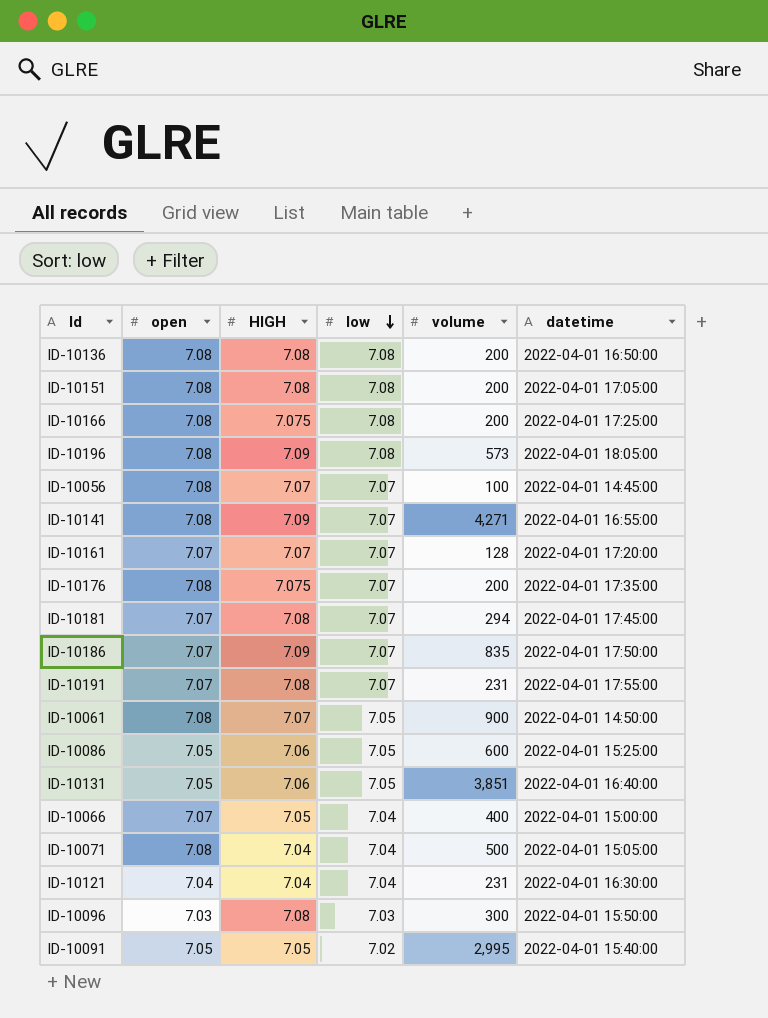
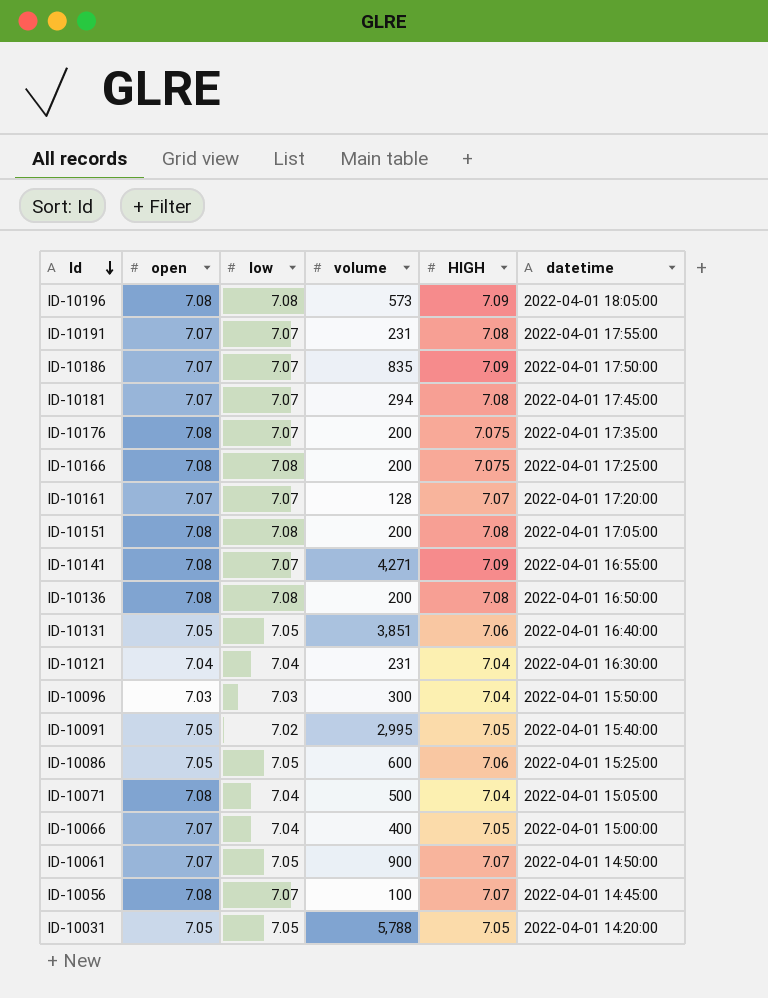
row order: low descending -> Id descending
column HIGH | position: 3 -> 5
ID-10096 | HIGH: 7.08 -> 7.04
ID-10061 | open: 7.08 -> 7.07
row ID-10031: none -> 7.05 | 7.05 | 5,788 | 7.05 | 2022-04-01 14:20:00

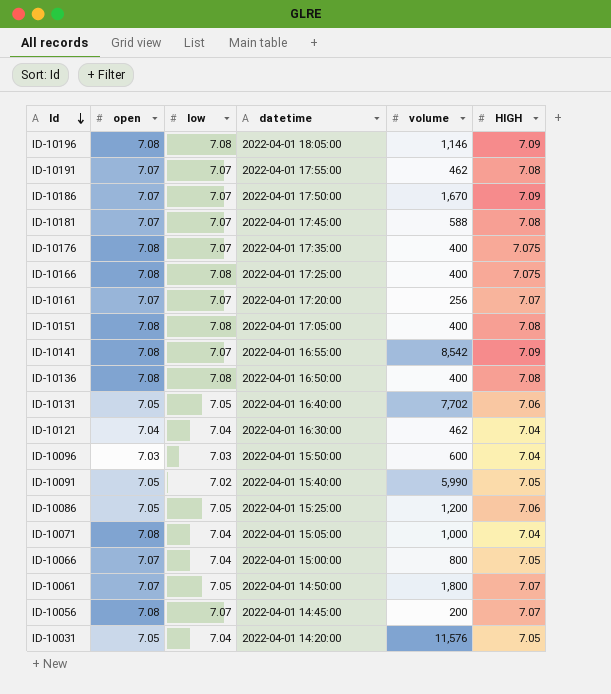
column datetime | position: 6 -> 4
ID-10196 | volume: 573 -> 1,146
ID-10191 | volume: 231 -> 462
ID-10186 | volume: 835 -> 1,670
ID-10181 | volume: 294 -> 588
ID-10176 | volume: 200 -> 400
ID-10166 | volume: 200 -> 400
ID-10161 | volume: 128 -> 256
ID-10151 | volume: 200 -> 400
ID-10141 | volume: 4,271 -> 8,542
ID-10136 | volume: 200 -> 400
ID-10131 | volume: 3,851 -> 7,702
ID-10121 | volume: 231 -> 462
ID-10096 | volume: 300 -> 600
ID-10091 | volume: 2,995 -> 5,990
ID-10086 | volume: 600 -> 1,200
ID-10071 | volume: 500 -> 1,000
ID-10066 | volume: 400 -> 800
ID-10061 | volume: 900 -> 1,800
ID-10056 | volume: 100 -> 200
ID-10031 | low: 7.05 -> 7.04
ID-10031 | volume: 5,788 -> 11,576

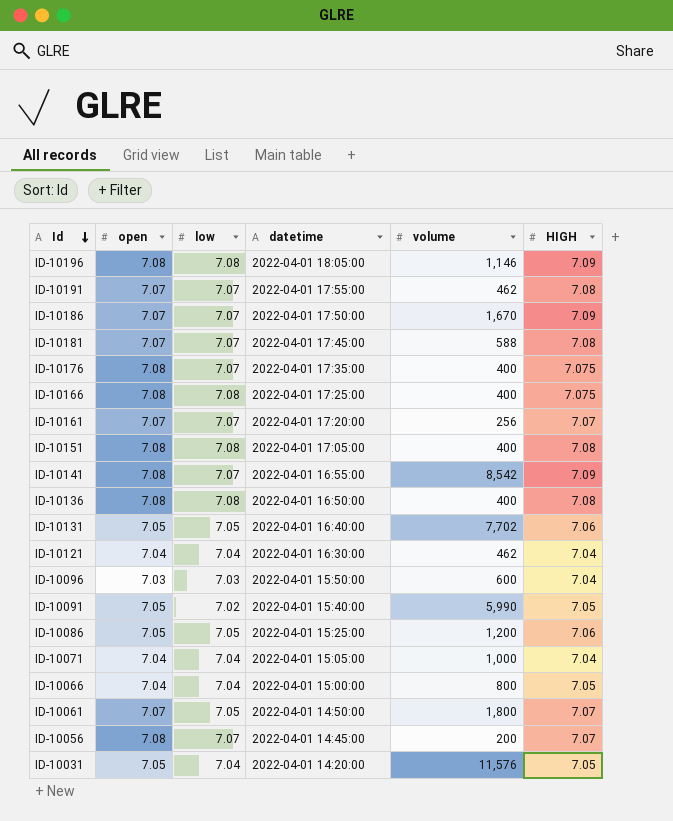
ID-10071 | open: 7.08 -> 7.04
ID-10066 | open: 7.07 -> 7.04

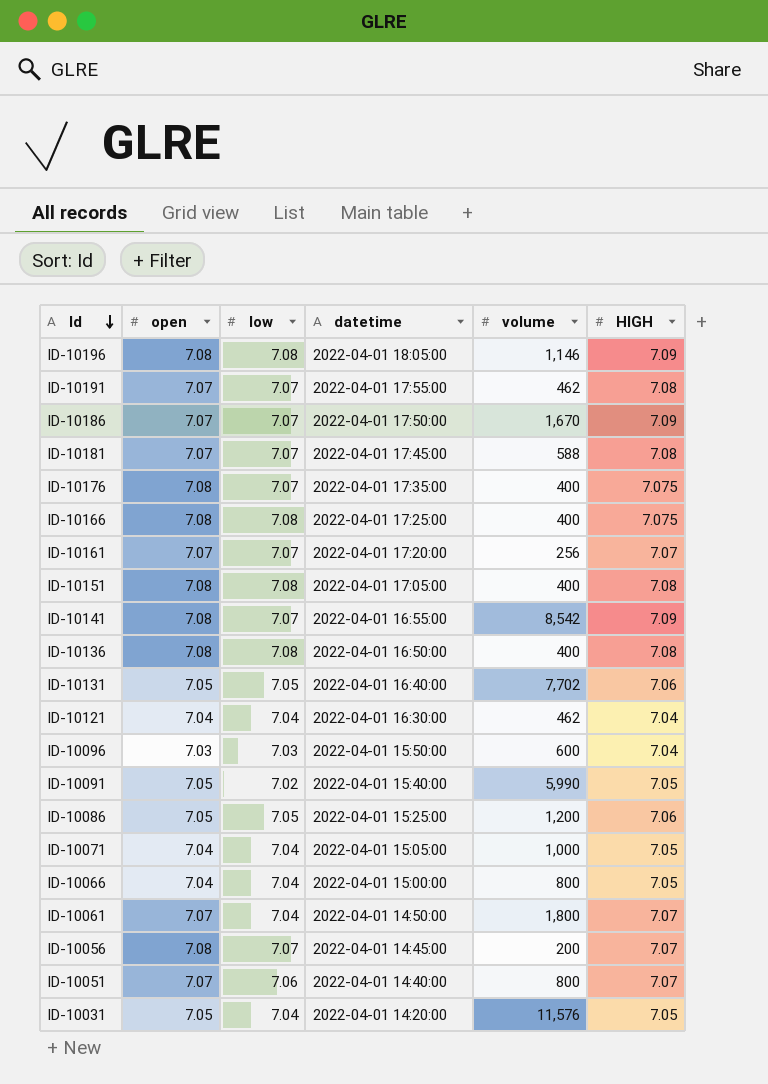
ID-10071 | HIGH: 7.04 -> 7.05
ID-10061 | low: 7.05 -> 7.04
row ID-10051: none -> 7.07 | 7.06 | 2022-04-01 14:40:00 | 800 | 7.07

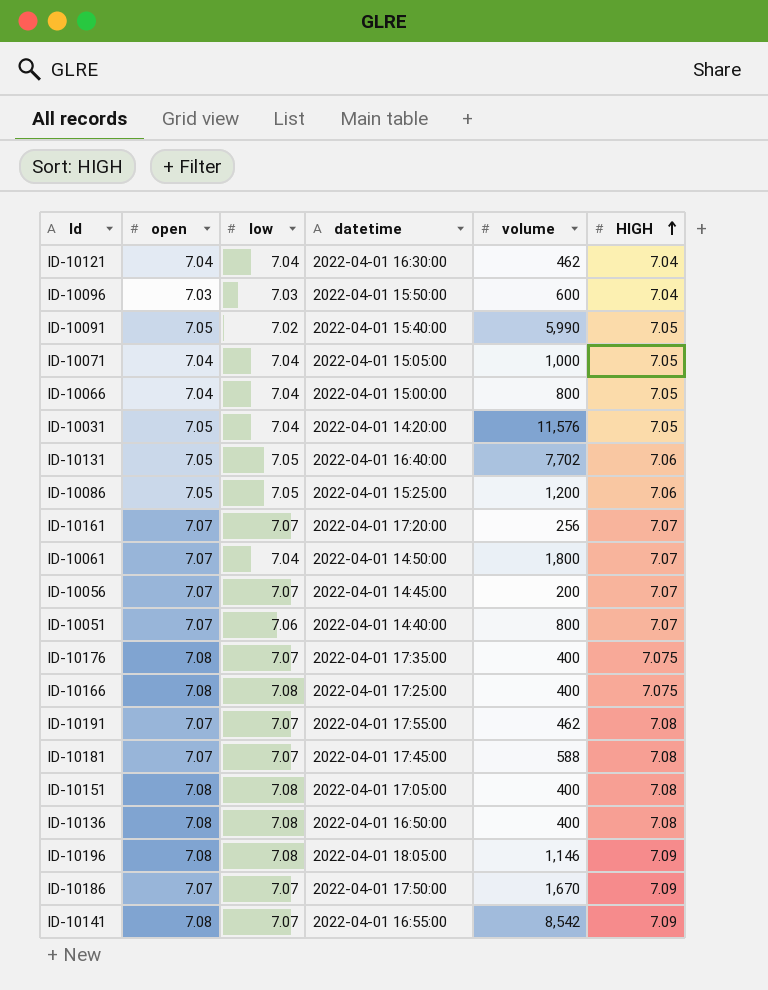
row order: Id descending -> HIGH ascending
ID-10056 | open: 7.08 -> 7.07

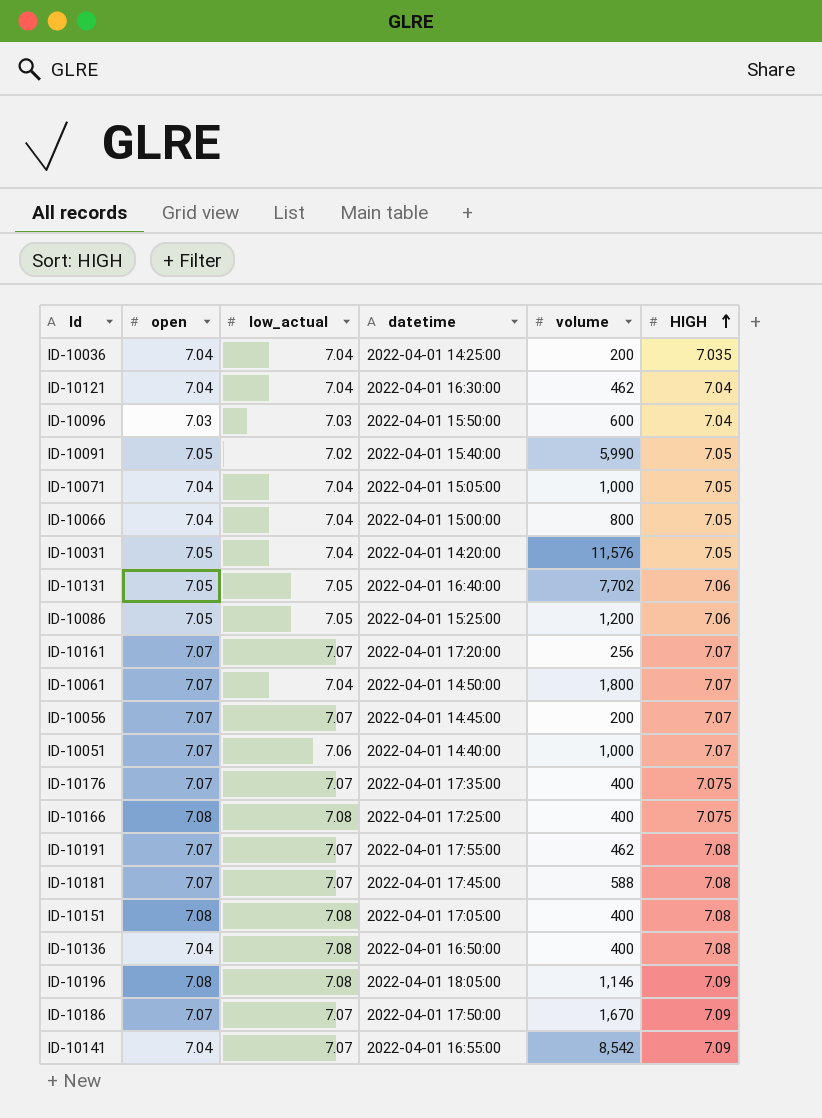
column name: low -> low_actual
row ID-10036: none -> 7.04 | 7.04 | 2022-04-01 14:25:00 | 200 | 7.035
ID-10051 | volume: 800 -> 1,000
ID-10176 | open: 7.08 -> 7.07
ID-10136 | open: 7.08 -> 7.04
ID-10141 | open: 7.08 -> 7.04

